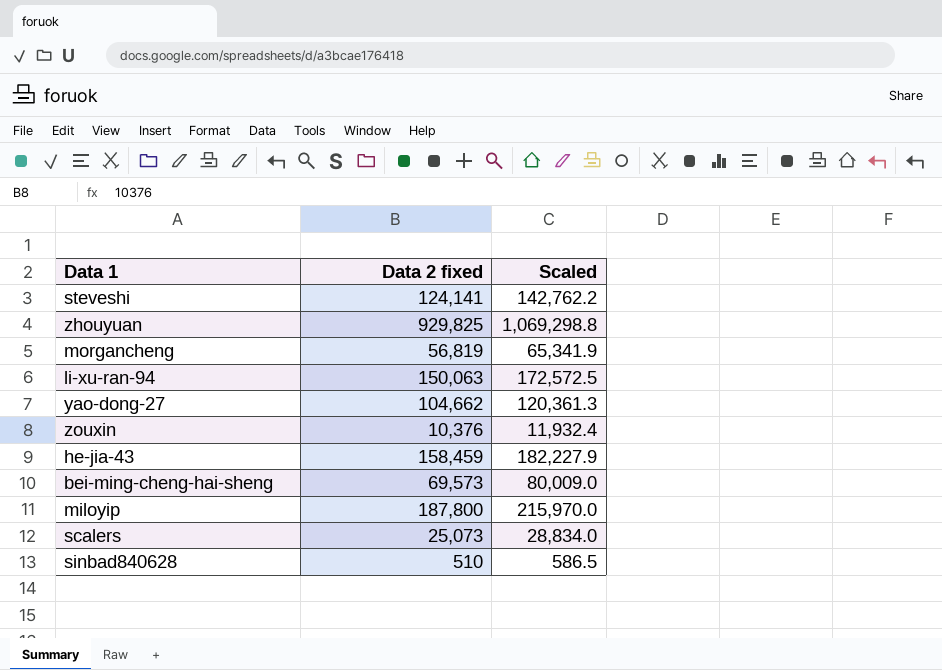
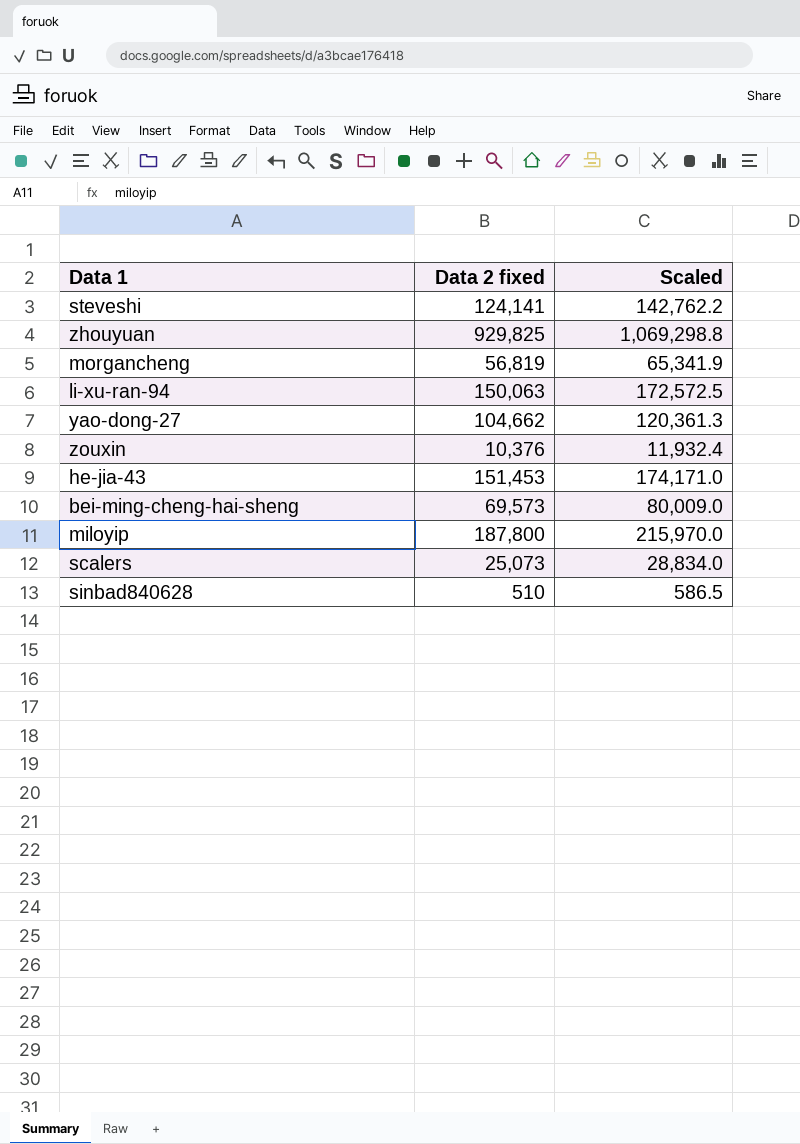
he-jia-43 | Data 2 fixed: 158,459 -> 151,453
he-jia-43 | Scaled: 182,227.9 -> 174,171.0

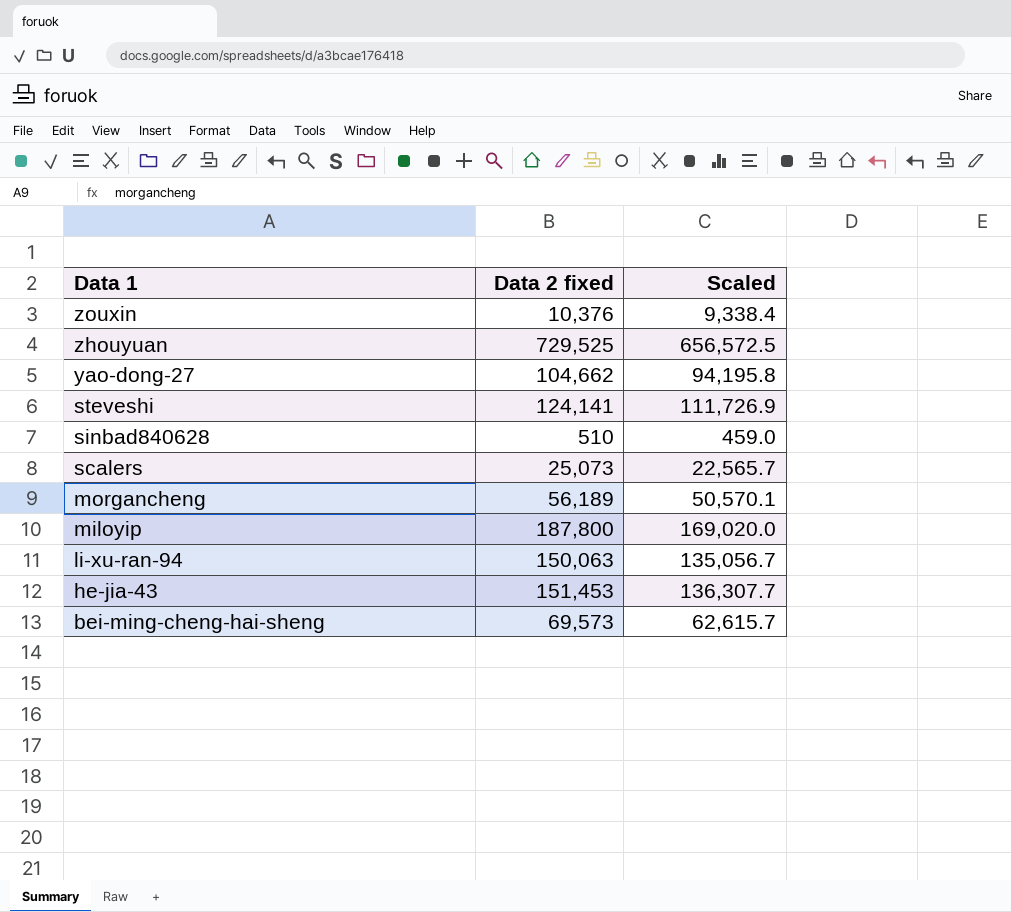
row order: none -> Data 1 descending
column Scaled | formula: [Data 2 fixed] * 1.15 -> [Data 2 fixed] * 0.9
zhouyuan | Data 2 fixed: 929,825 -> 729,525
morgancheng | Data 2 fixed: 56,819 -> 56,189

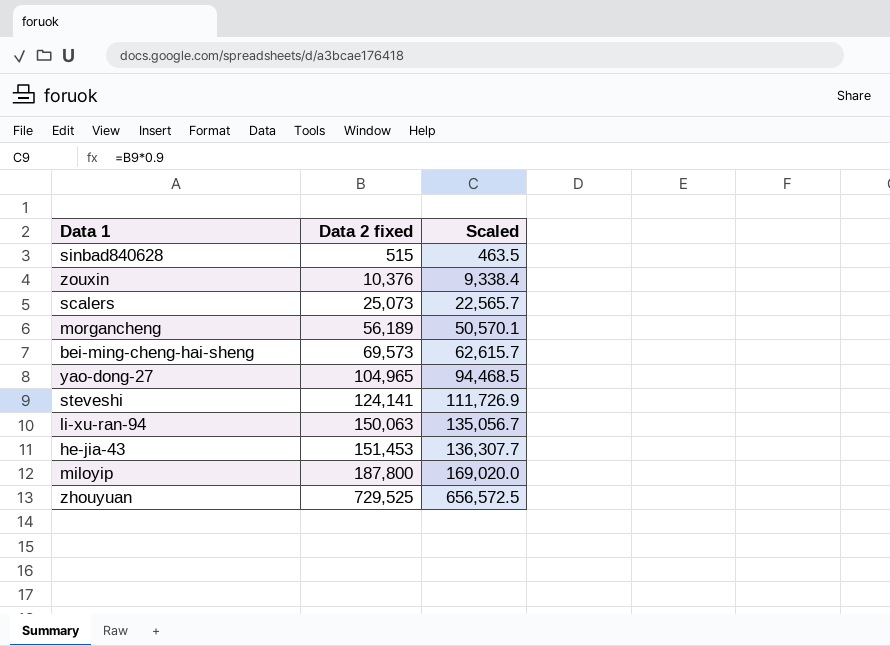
row order: Data 1 descending -> Data 2 fixed ascending
sinbad840628 | Data 2 fixed: 510 -> 515
sinbad840628 | Scaled: 459.0 -> 463.5
yao-dong-27 | Data 2 fixed: 104,662 -> 104,965
yao-dong-27 | Scaled: 94,195.8 -> 94,468.5

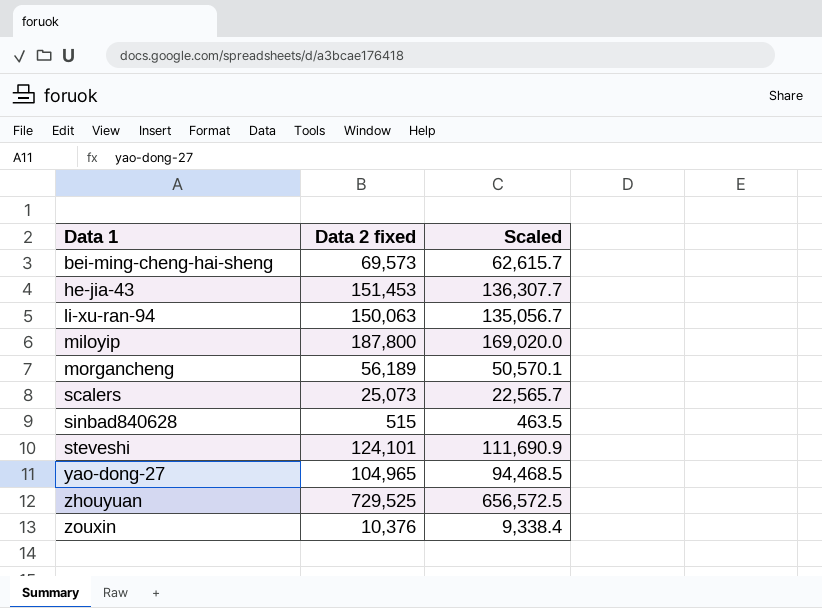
row order: Data 2 fixed ascending -> Data 1 ascending
steveshi | Data 2 fixed: 124,141 -> 124,101
steveshi | Scaled: 111,726.9 -> 111,690.9

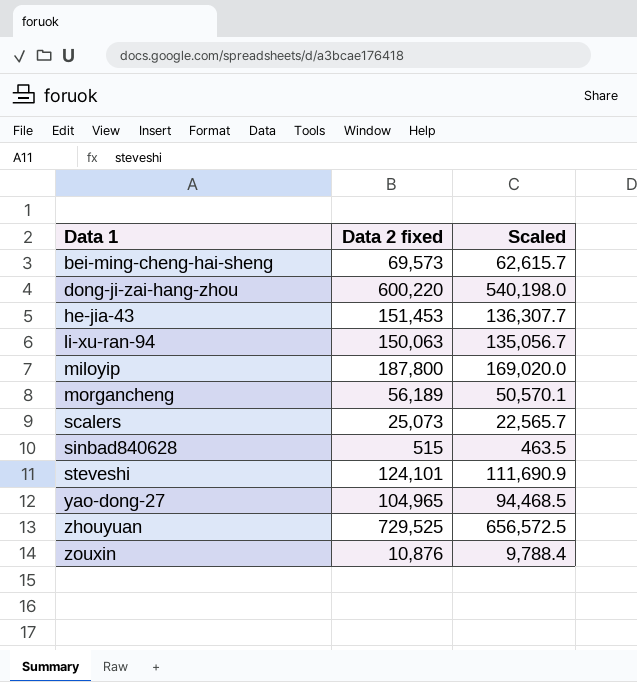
row dong-ji-zai-hang-zhou: none -> 600,220 | 540,198.0
zouxin | Data 2 fixed: 10,376 -> 10,876
zouxin | Scaled: 9,338.4 -> 9,788.4

